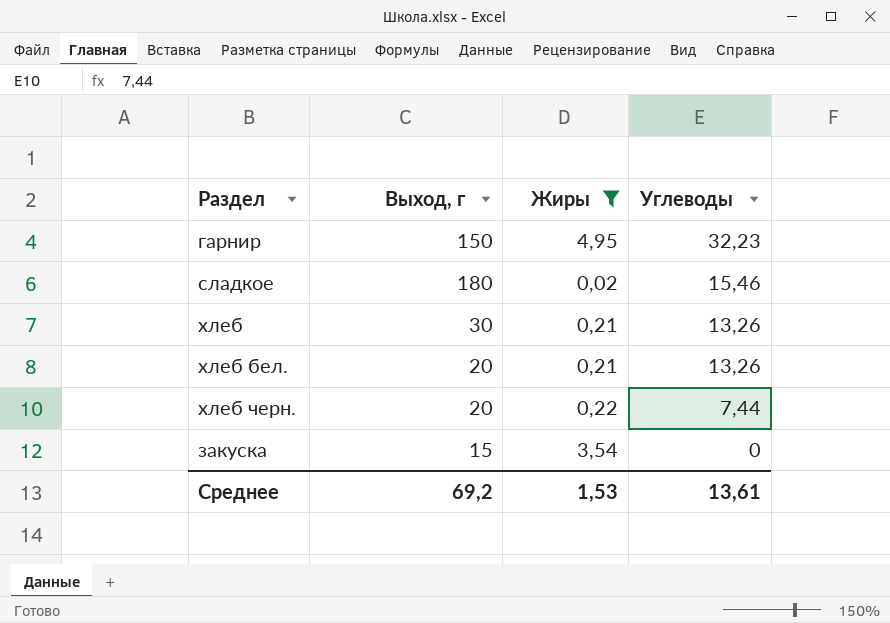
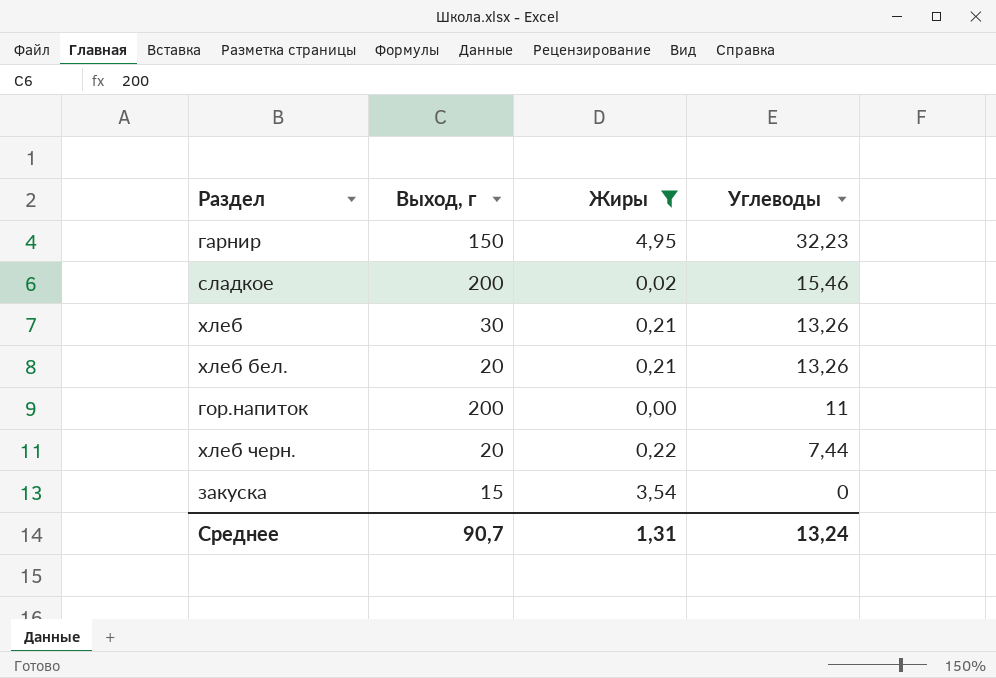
сладкое | Выход, г: 180 -> 200
row гор.напиток: none -> 200 | 0,00 | 11
Среднее | Выход, г: 69,2 -> 90,7
Среднее | Жиры: 1,53 -> 1,31
Среднее | Углеводы: 13,61 -> 13,24

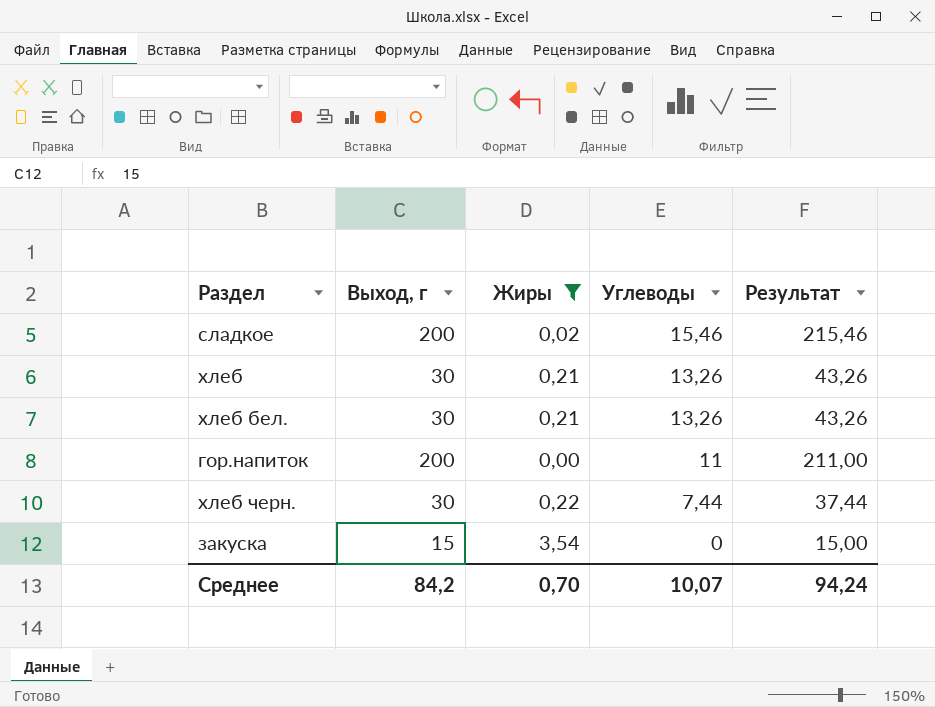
column Результат | formula: none -> [Выход, г] + [Углеводы]
row гарнир: 150 | 4,95 | 32,23 -> none
хлеб бел. | Выход, г: 20 -> 30
хлеб черн. | Выход, г: 20 -> 30
Среднее | Выход, г: 90,7 -> 84,2
Среднее | Жиры: 1,31 -> 0,70
Среднее | Углеводы: 13,24 -> 10,07

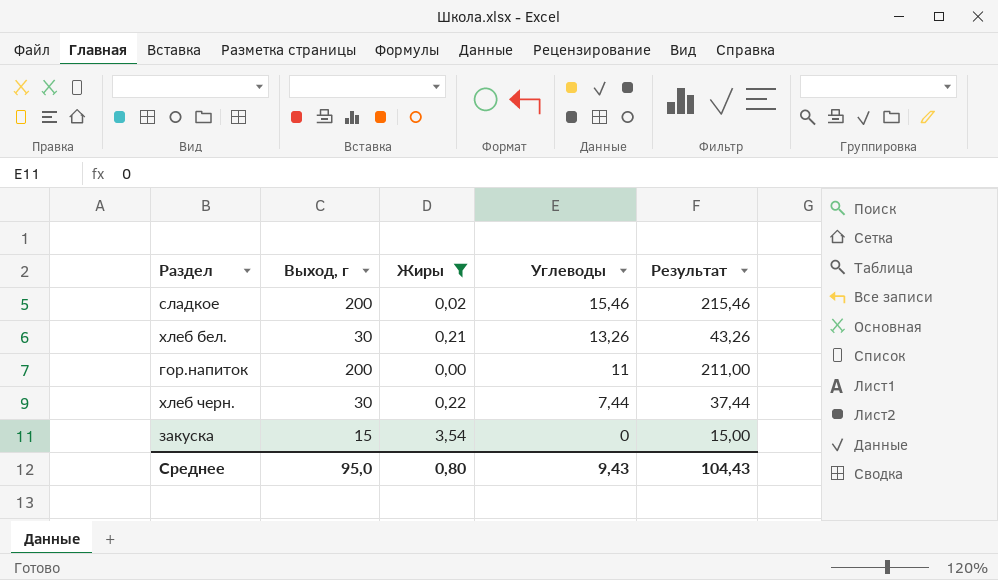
row хлеб: 30 | 0,21 | 13,26 | 43,26 -> none
Среднее | Выход, г: 84,2 -> 95,0
Среднее | Жиры: 0,70 -> 0,80
Среднее | Углеводы: 10,07 -> 9,43
Среднее | Результат: 94,24 -> 104,43

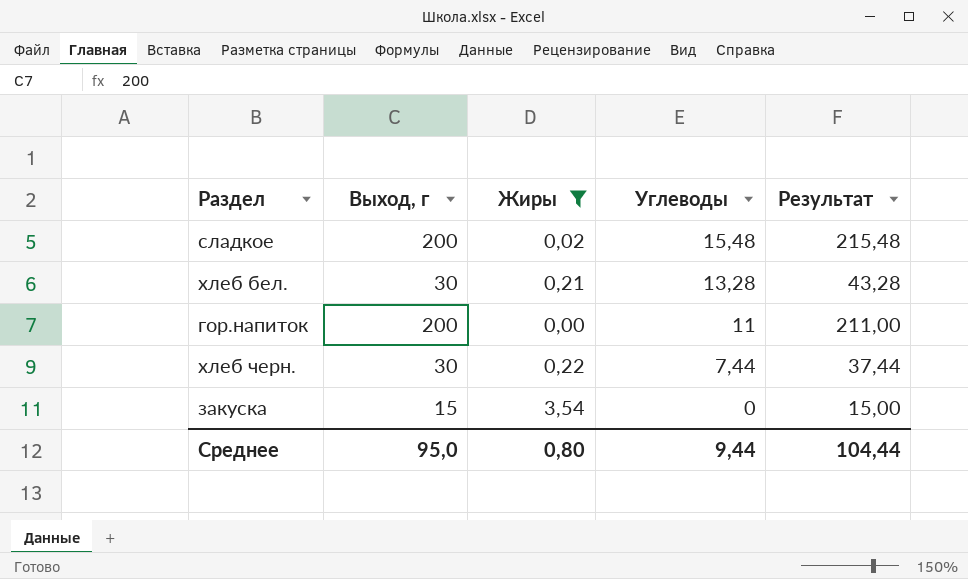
сладкое | Углеводы: 15,46 -> 15,48
сладкое | Результат: 215,46 -> 215,48
хлеб бел. | Углеводы: 13,26 -> 13,28
хлеб бел. | Результат: 43,26 -> 43,28
Среднее | Углеводы: 9,43 -> 9,44
Среднее | Результат: 104,43 -> 104,44

